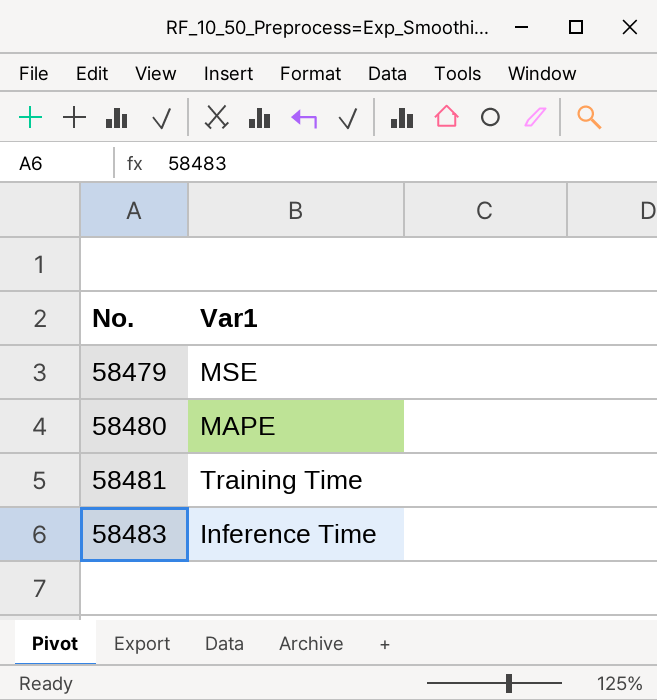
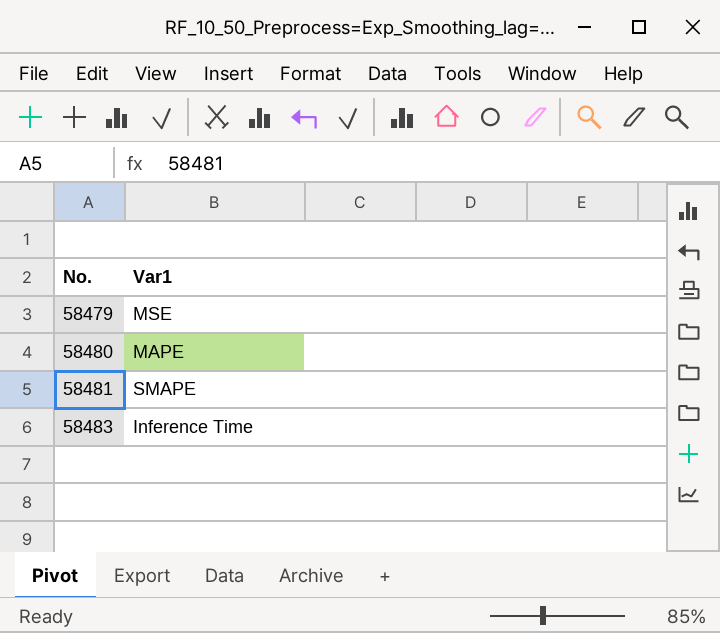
58481 | Var1: Training Time -> SMAPE

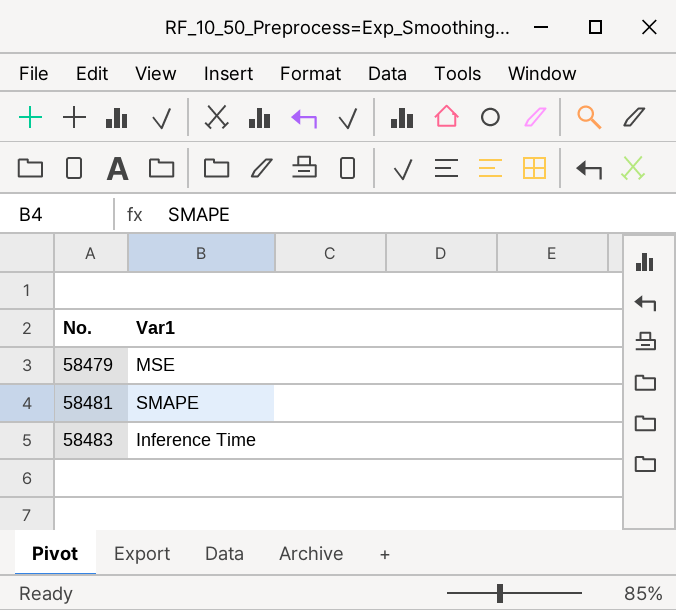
row 58480: MAPE -> none

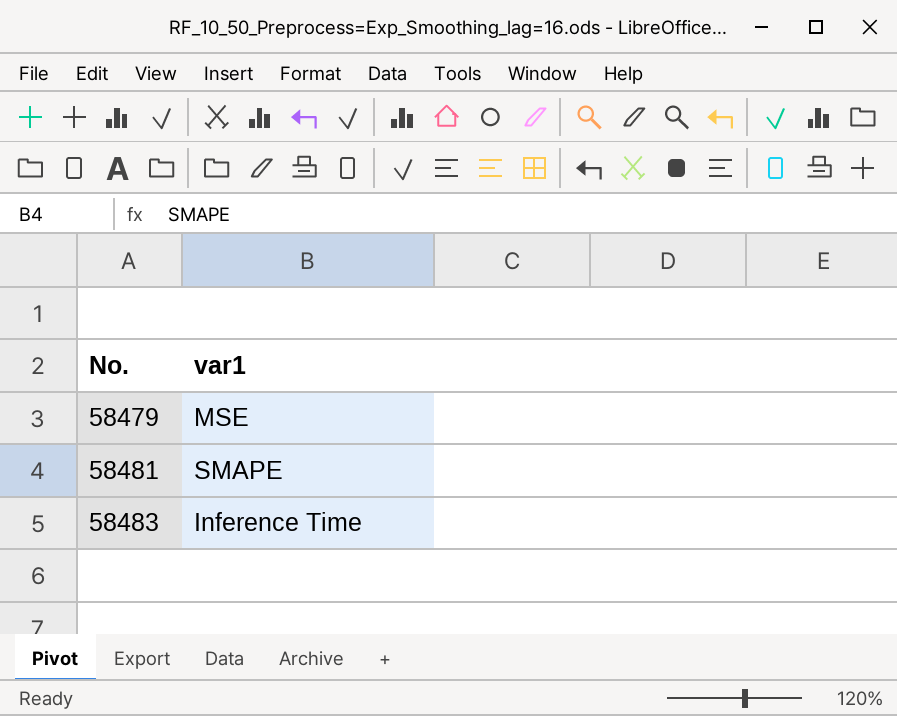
column name: Var1 -> var1

